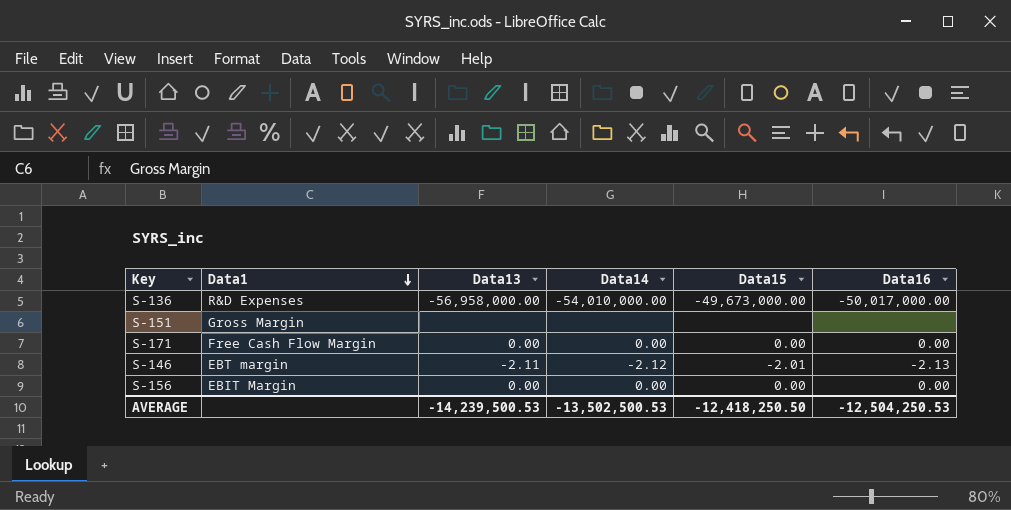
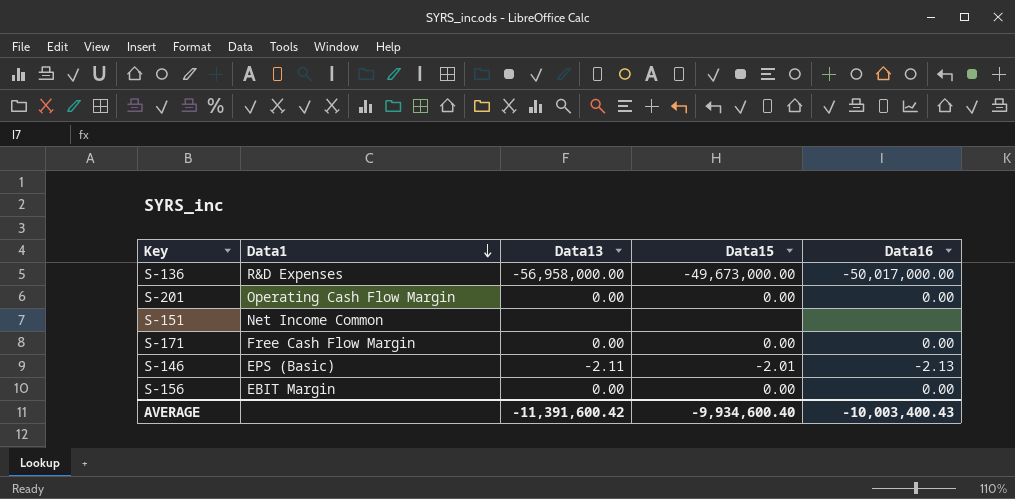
column Data14 | position: 4 -> none
row S-201: none -> Operating Cash Flow Margin | 0.00 | 0.00 | 0.00
S-151 | Data1: Gross Margin -> Net Income Common
S-146 | Data1: EBT margin -> EPS (Basic)
AVERAGE | Data13: -14,239,500.53 -> -11,391,600.42
AVERAGE | Data15: -12,418,250.50 -> -9,934,600.40
AVERAGE | Data16: -12,504,250.53 -> -10,003,400.43

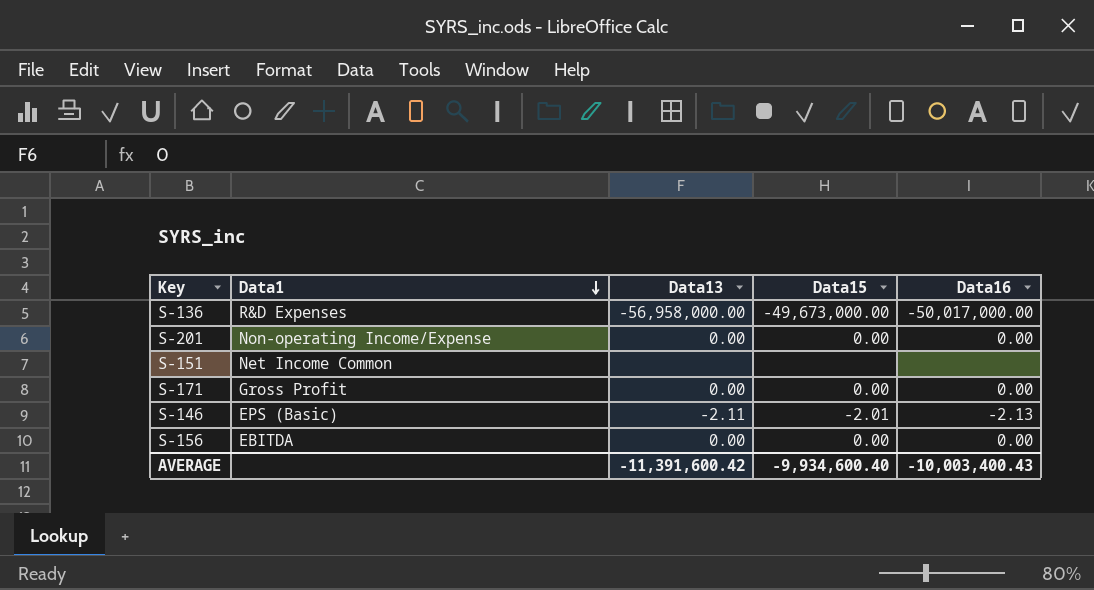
S-201 | Data1: Operating Cash Flow Margin -> Non-operating Income/Expense
S-171 | Data1: Free Cash Flow Margin -> Gross Profit
S-156 | Data1: EBIT Margin -> EBITDA

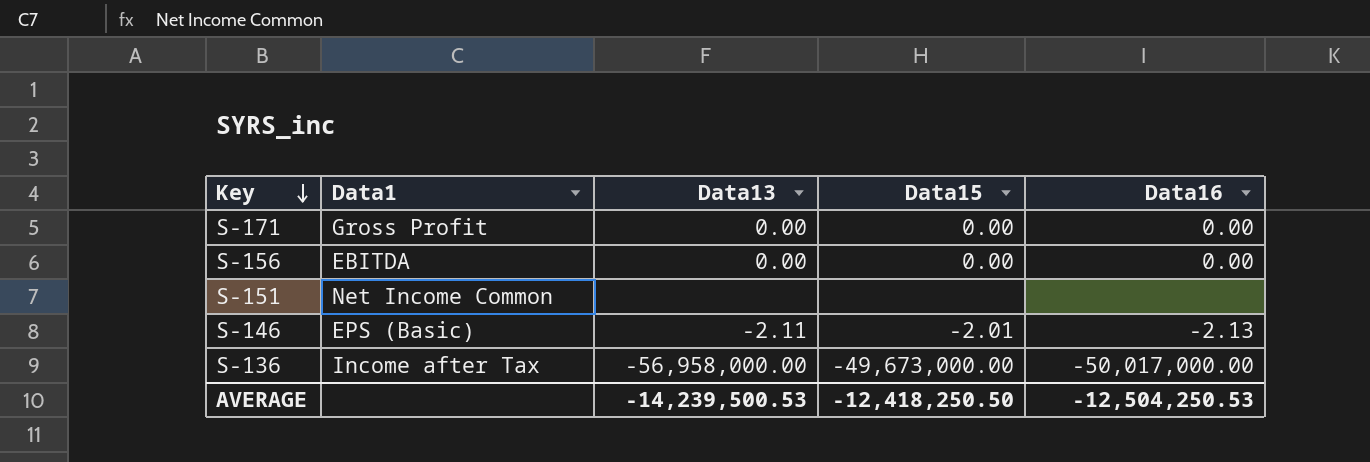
row order: Data1 descending -> Key descending
row S-201: Non-operating Income/Expense | 0.00 | 0.00 | 0.00 -> none
S-136 | Data1: R&D Expenses -> Income after Tax
AVERAGE | Data13: -11,391,600.42 -> -14,239,500.53
AVERAGE | Data15: -9,934,600.40 -> -12,418,250.50
AVERAGE | Data16: -10,003,400.43 -> -12,504,250.53

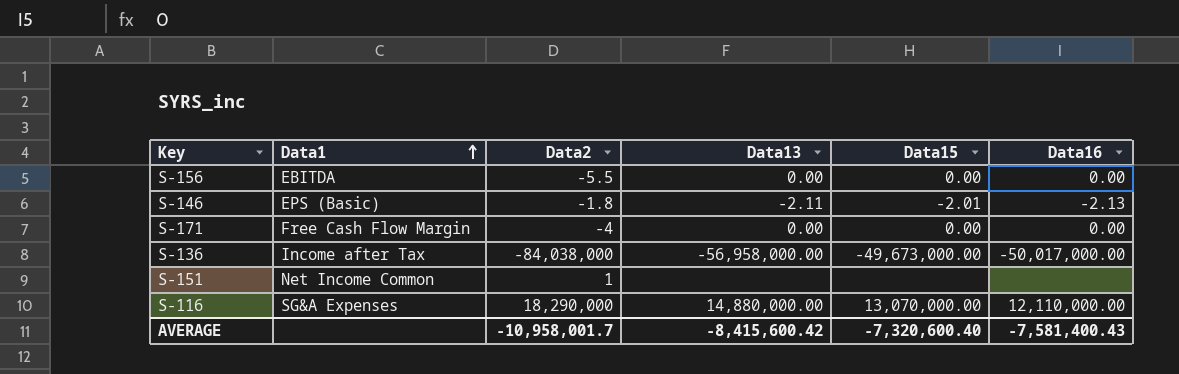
row order: Key descending -> Data1 ascending
column Data2 | position: none -> 3
S-171 | Data1: Gross Profit -> Free Cash Flow Margin
row S-116: none -> SG&A Expenses | 18,290,000 | 14,880,000.00 | 13,070,000.00 | 12,110,000.00
AVERAGE | Data13: -14,239,500.53 -> -8,415,600.42
AVERAGE | Data15: -12,418,250.50 -> -7,320,600.40
AVERAGE | Data16: -12,504,250.53 -> -7,581,400.43

